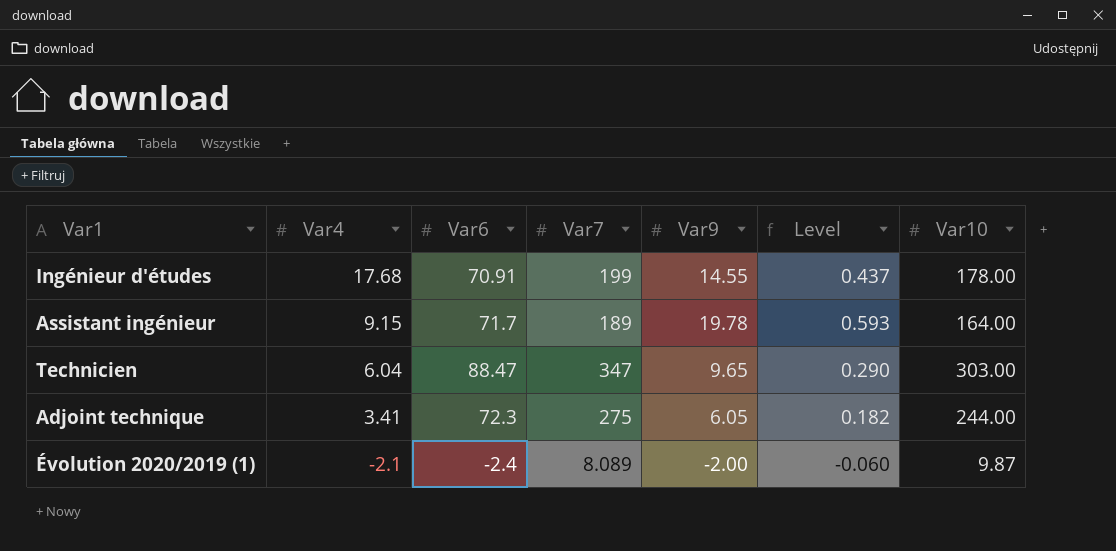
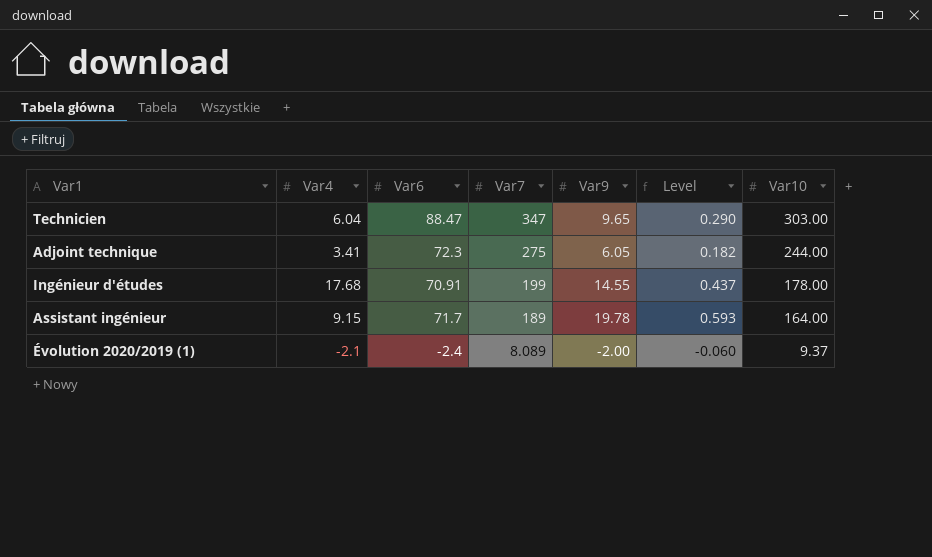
row order: Var4 descending -> Var7 descending
Évolution 2020/2019 (1) | Var10: 9.87 -> 9.37

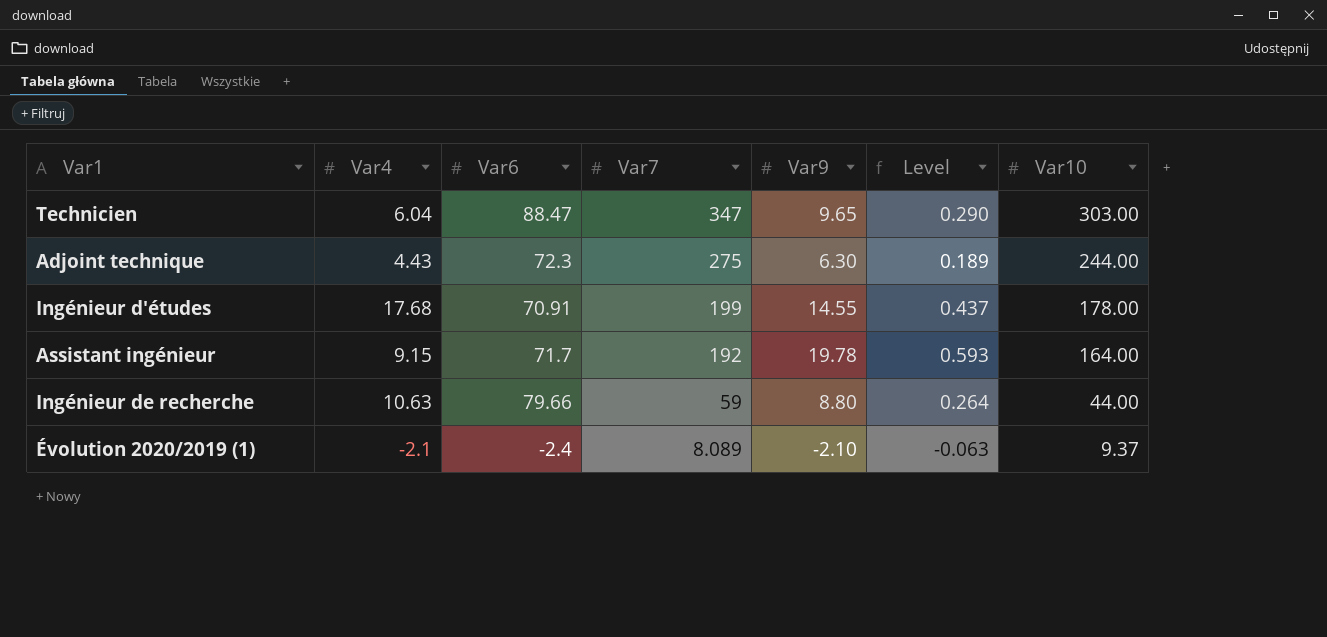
Adjoint technique | Var4: 3.41 -> 4.43
Adjoint technique | Var9: 6.05 -> 6.30
Adjoint technique | Level: 0.182 -> 0.189
Assistant ingénieur | Var7: 189 -> 192
row Ingénieur de recherche: none -> 10.63 | 79.66 | 59 | 8.80 | 0.264 | 44.00
Évolution 2020/2019 (1) | Var9: -2.00 -> -2.10
Évolution 2020/2019 (1) | Level: -0.060 -> -0.063

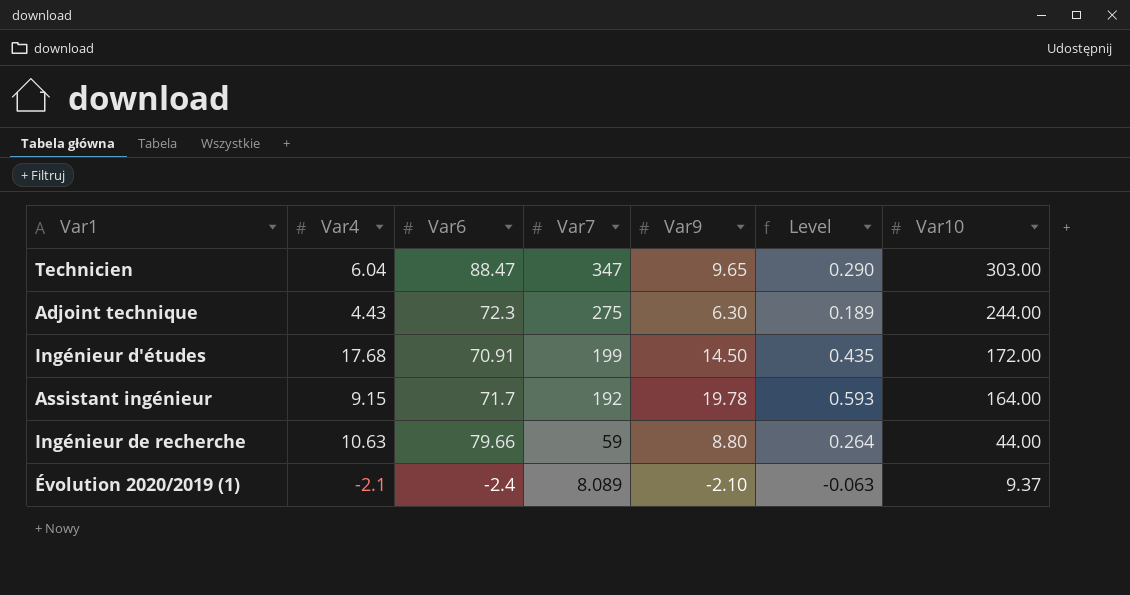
Ingénieur d'études | Var9: 14.55 -> 14.50
Ingénieur d'études | Level: 0.437 -> 0.435
Ingénieur d'études | Var10: 178.00 -> 172.00

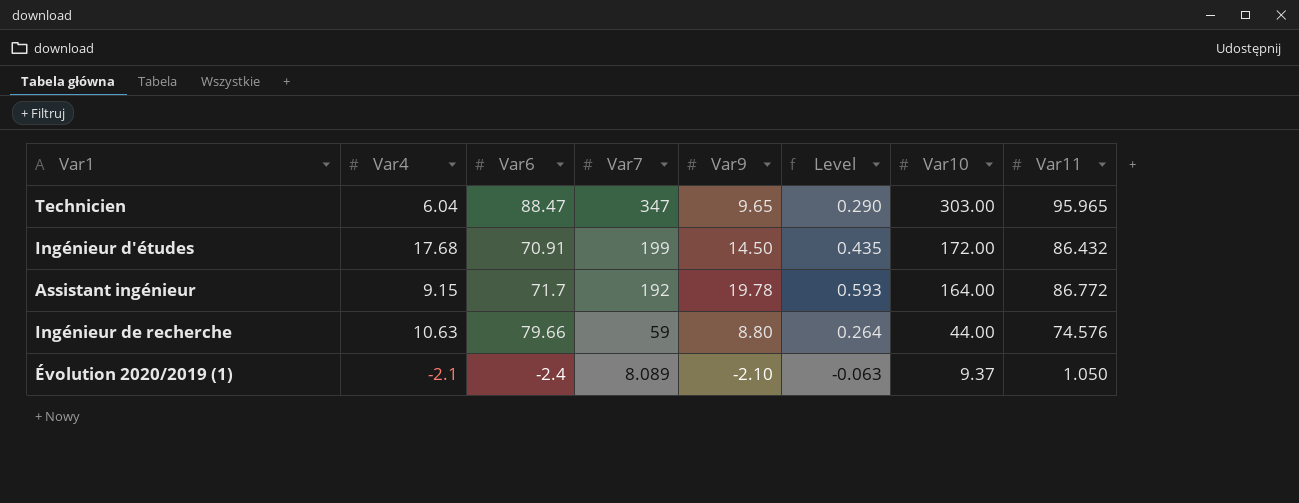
column Var11 | position: none -> 8
row Adjoint technique: 4.43 | 72.3 | 275 | 6.30 | 0.189 | 244.00 -> none

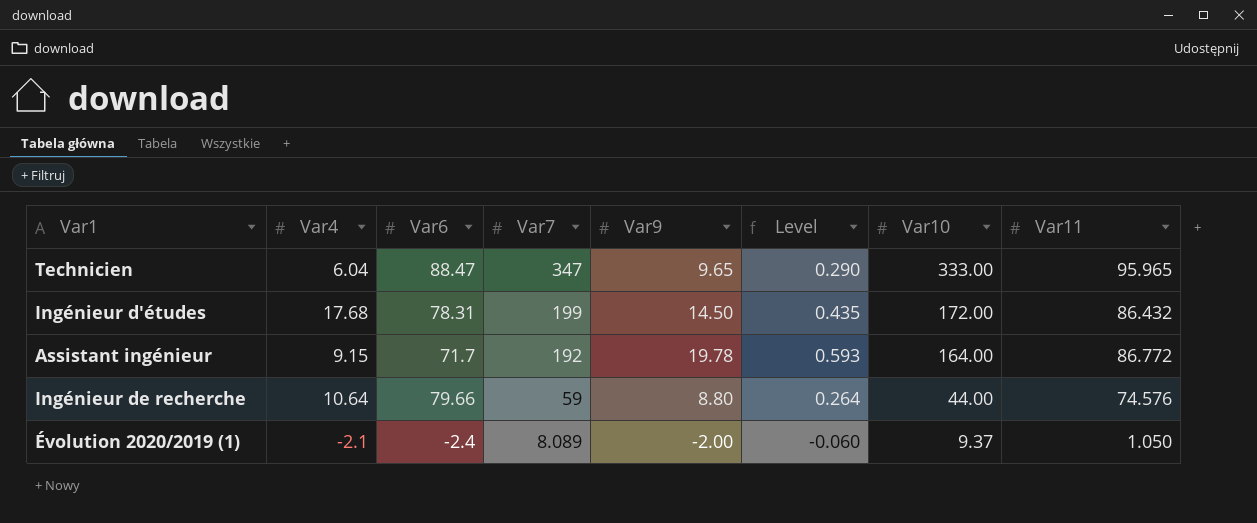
Technicien | Var10: 303.00 -> 333.00
Ingénieur d'études | Var6: 70.91 -> 78.31
Ingénieur de recherche | Var4: 10.63 -> 10.64
Évolution 2020/2019 (1) | Var9: -2.10 -> -2.00
Évolution 2020/2019 (1) | Level: -0.063 -> -0.060

